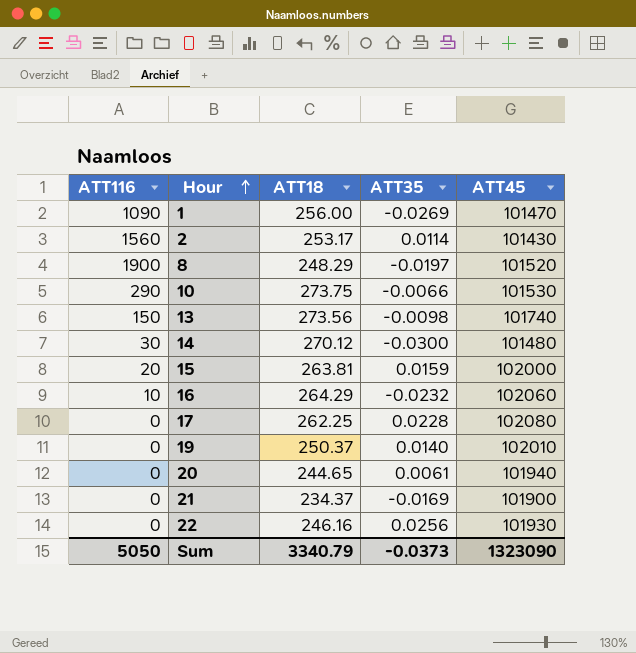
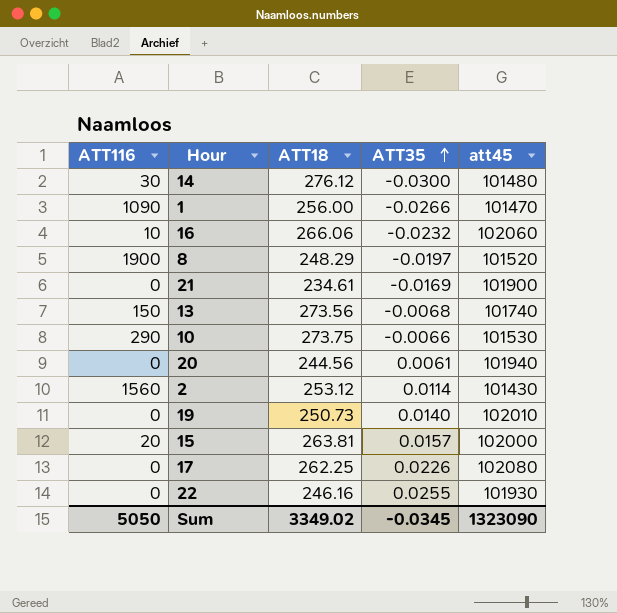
row order: Hour ascending -> ATT35 ascending
column name: ATT45 -> att45
14 | ATT18: 270.12 -> 276.12
1 | ATT35: -0.0269 -> -0.0266
16 | ATT18: 264.29 -> 266.06
21 | ATT18: 234.37 -> 234.61
13 | ATT35: -0.0098 -> -0.0068
20 | ATT18: 244.65 -> 244.56
2 | ATT18: 253.17 -> 253.12
19 | ATT18: 250.37 -> 250.73
15 | ATT35: 0.0159 -> 0.0157
17 | ATT35: 0.0228 -> 0.0226
22 | ATT35: 0.0256 -> 0.0255
Sum | ATT18: 3340.79 -> 3349.02
Sum | ATT35: -0.0373 -> -0.0345

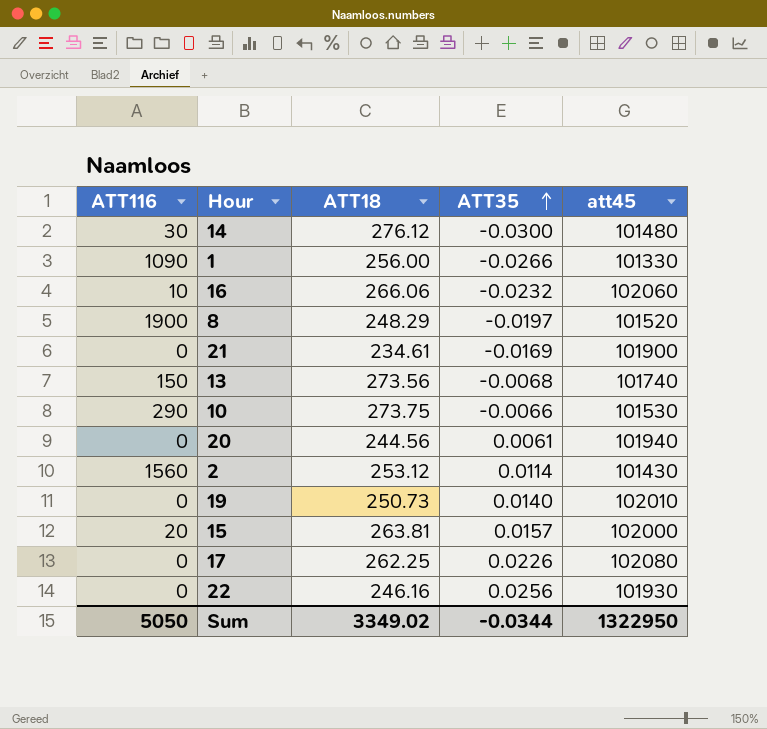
1 | att45: 101470 -> 101330
22 | ATT35: 0.0255 -> 0.0256
Sum | ATT35: -0.0345 -> -0.0344
Sum | att45: 1323090 -> 1322950

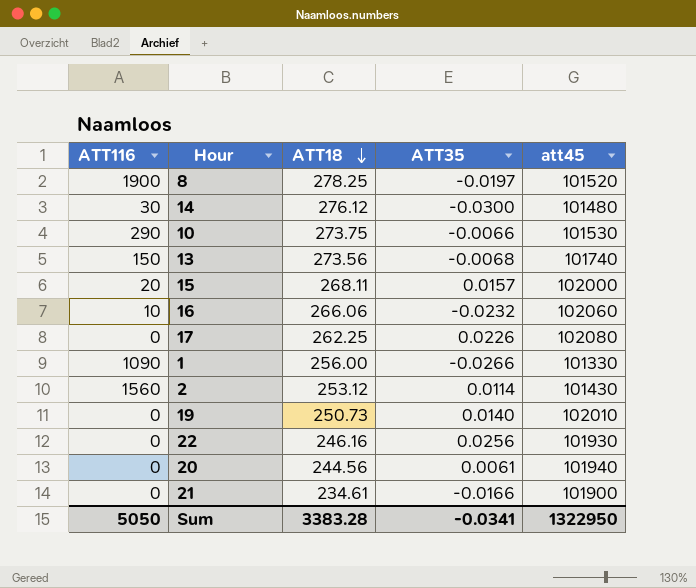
row order: ATT35 ascending -> ATT18 descending
8 | ATT18: 248.29 -> 278.25
15 | ATT18: 263.81 -> 268.11
21 | ATT35: -0.0169 -> -0.0166
Sum | ATT18: 3349.02 -> 3383.28
Sum | ATT35: -0.0344 -> -0.0341

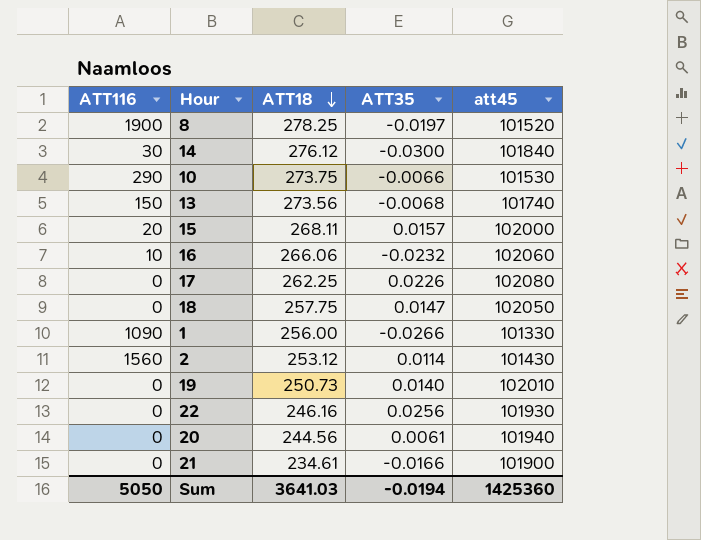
14 | att45: 101480 -> 101840
row 18: none -> 0 | 257.75 | 0.0147 | 102050
Sum | ATT18: 3383.28 -> 3641.03
Sum | ATT35: -0.0341 -> -0.0194
Sum | att45: 1322950 -> 1425360

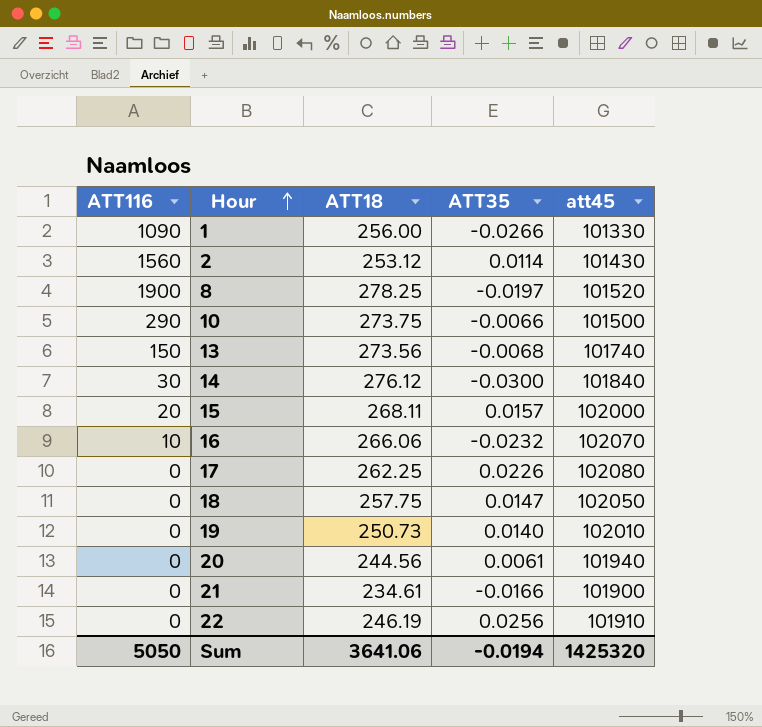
row order: ATT18 descending -> Hour ascending
10 | att45: 101530 -> 101500
16 | att45: 102060 -> 102070
22 | ATT18: 246.16 -> 246.19
22 | att45: 101930 -> 101910
Sum | ATT18: 3641.03 -> 3641.06
Sum | att45: 1425360 -> 1425320

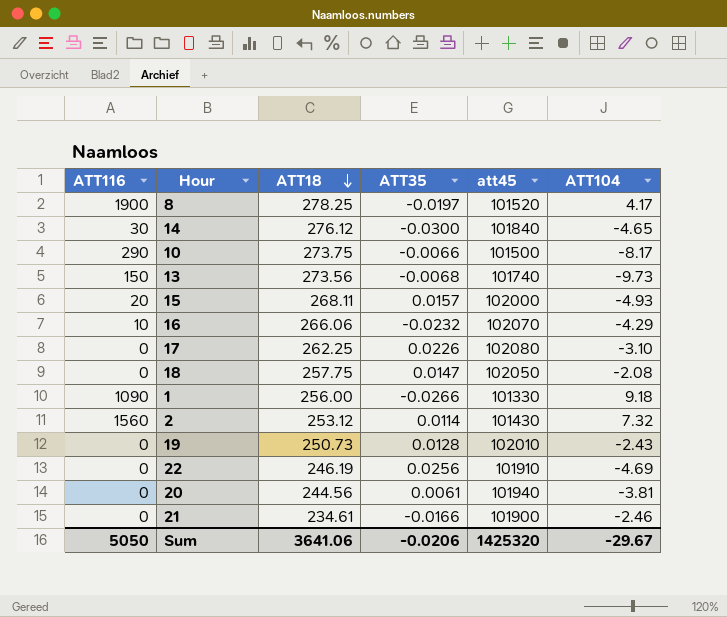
row order: Hour ascending -> ATT18 descending
column ATT104 | position: none -> 6
19 | ATT35: 0.0140 -> 0.0128
Sum | ATT35: -0.0194 -> -0.0206

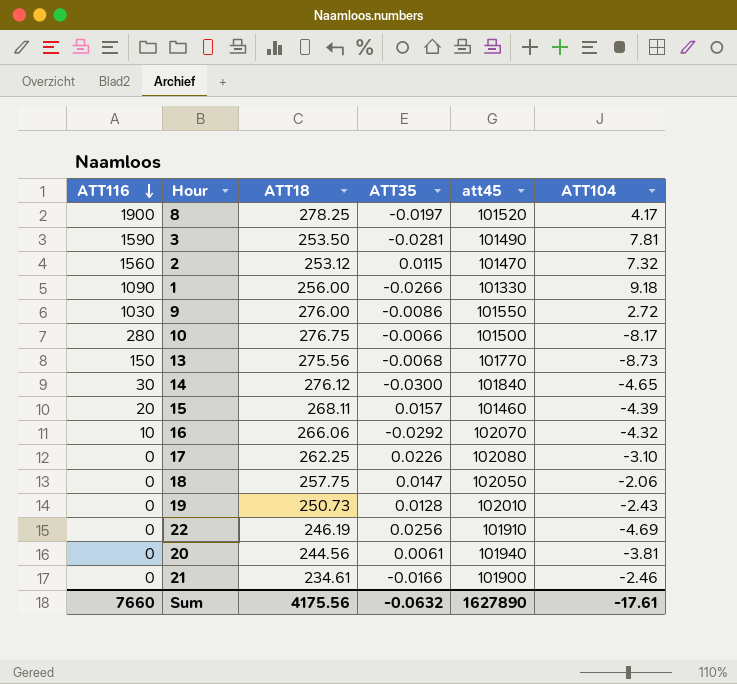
row order: ATT18 descending -> ATT116 descending
row 3: none -> 1590 | 253.50 | -0.0281 | 101490 | 7.81
2 | ATT35: 0.0114 -> 0.0115
2 | att45: 101430 -> 101470
row 9: none -> 1030 | 276.00 | -0.0086 | 101550 | 2.72
10 | ATT116: 290 -> 280
10 | ATT18: 273.75 -> 276.75
13 | ATT18: 273.56 -> 275.56
13 | att45: 101740 -> 101770
13 | ATT104: -9.73 -> -8.73
15 | att45: 102000 -> 101460
15 | ATT104: -4.93 -> -4.39
16 | ATT35: -0.0232 -> -0.0292
16 | ATT104: -4.29 -> -4.32
18 | ATT104: -2.08 -> -2.06
Sum | ATT116: 5050 -> 7660
Sum | ATT18: 3641.06 -> 4175.56
Sum | ATT35: -0.0206 -> -0.0632
Sum | att45: 1425320 -> 1627890
Sum | ATT104: -29.67 -> -17.61

